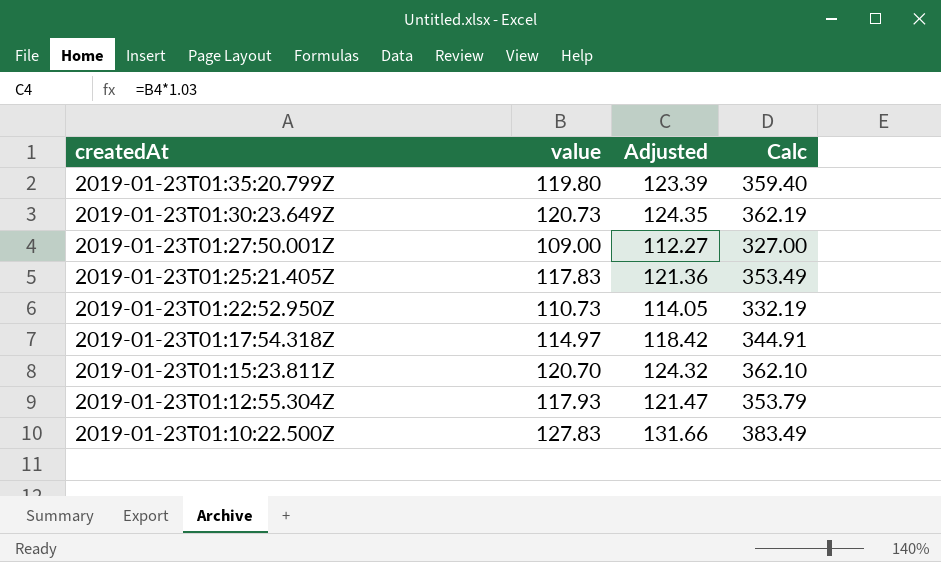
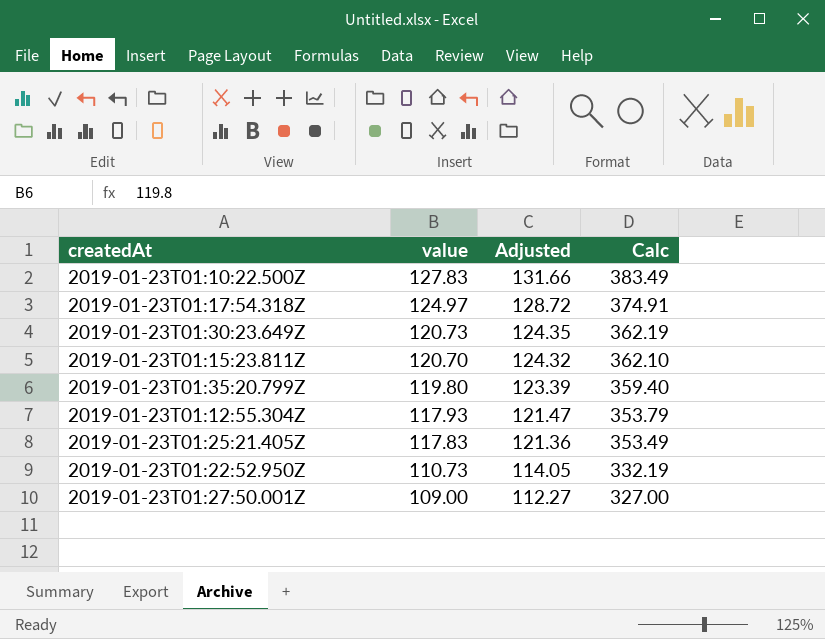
row order: createdAt descending -> value descending
2019-01-23T01:17:54.318Z | value: 114.97 -> 124.97
2019-01-23T01:17:54.318Z | Adjusted: 118.42 -> 128.72
2019-01-23T01:17:54.318Z | Calc: 344.91 -> 374.91

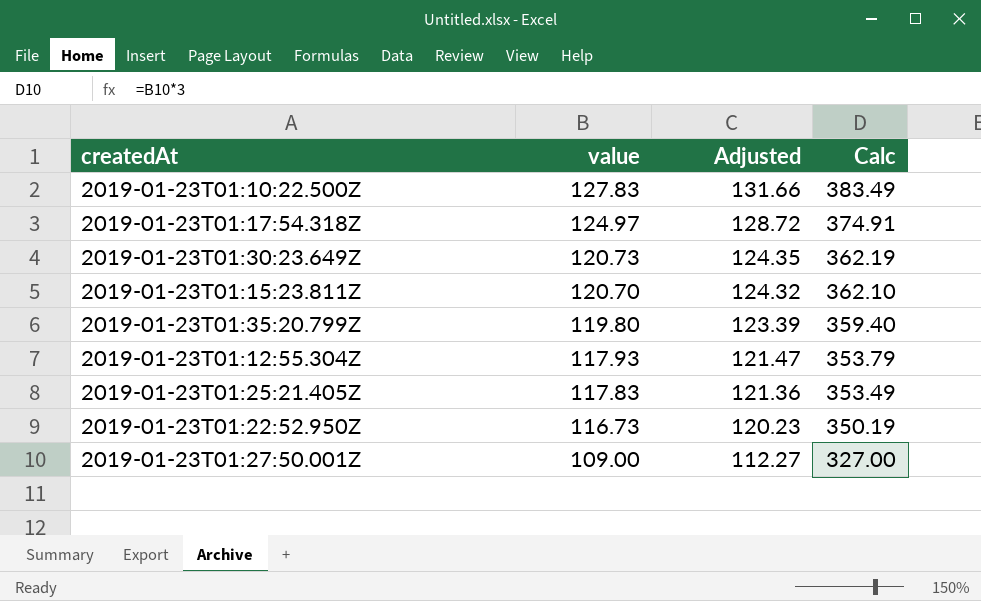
2019-01-23T01:22:52.950Z | value: 110.73 -> 116.73
2019-01-23T01:22:52.950Z | Adjusted: 114.05 -> 120.23
2019-01-23T01:22:52.950Z | Calc: 332.19 -> 350.19

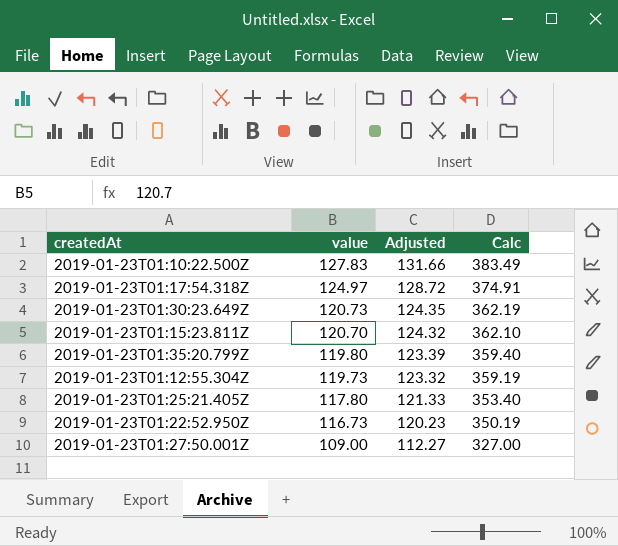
2019-01-23T01:12:55.304Z | value: 117.93 -> 119.73
2019-01-23T01:12:55.304Z | Adjusted: 121.47 -> 123.32
2019-01-23T01:12:55.304Z | Calc: 353.79 -> 359.19
2019-01-23T01:25:21.405Z | value: 117.83 -> 117.80
2019-01-23T01:25:21.405Z | Adjusted: 121.36 -> 121.33
2019-01-23T01:25:21.405Z | Calc: 353.49 -> 353.40

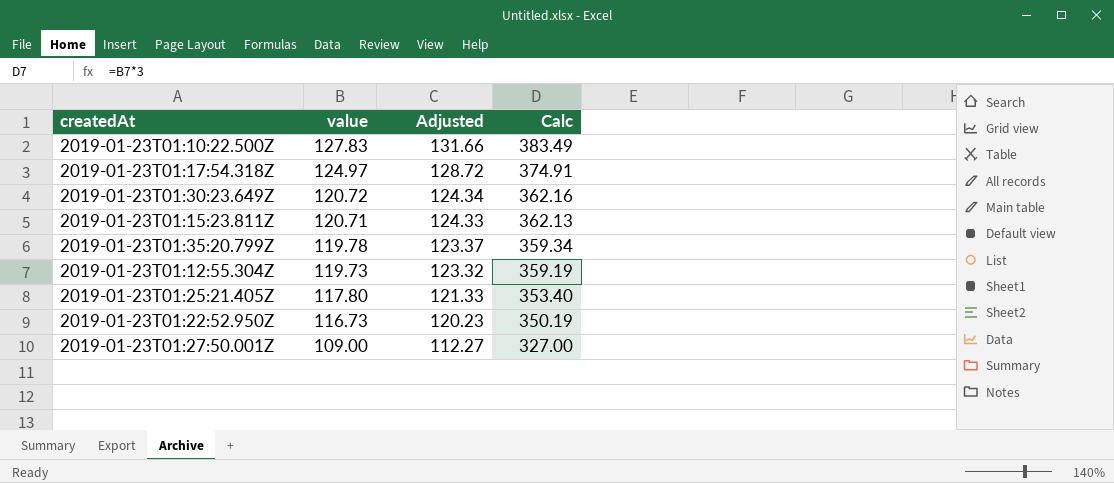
2019-01-23T01:30:23.649Z | value: 120.73 -> 120.72
2019-01-23T01:30:23.649Z | Adjusted: 124.35 -> 124.34
2019-01-23T01:30:23.649Z | Calc: 362.19 -> 362.16
2019-01-23T01:15:23.811Z | value: 120.70 -> 120.71
2019-01-23T01:15:23.811Z | Adjusted: 124.32 -> 124.33
2019-01-23T01:15:23.811Z | Calc: 362.10 -> 362.13
2019-01-23T01:35:20.799Z | value: 119.80 -> 119.78
2019-01-23T01:35:20.799Z | Adjusted: 123.39 -> 123.37
2019-01-23T01:35:20.799Z | Calc: 359.40 -> 359.34

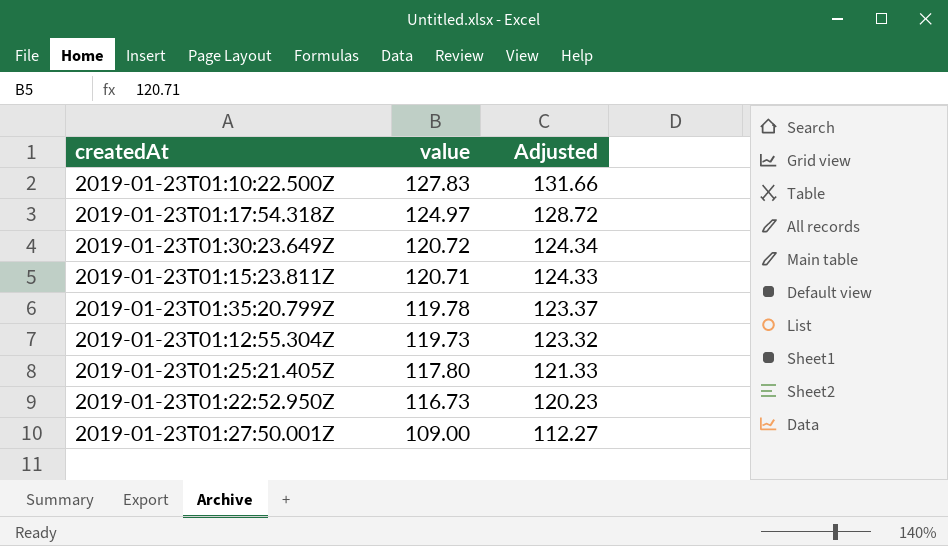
column Calc | formula: [value] * 3 -> none

